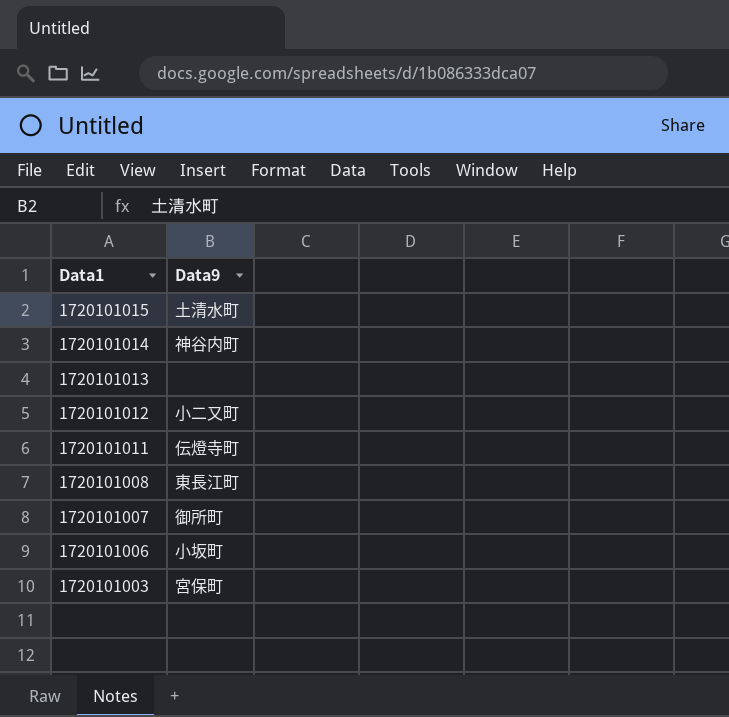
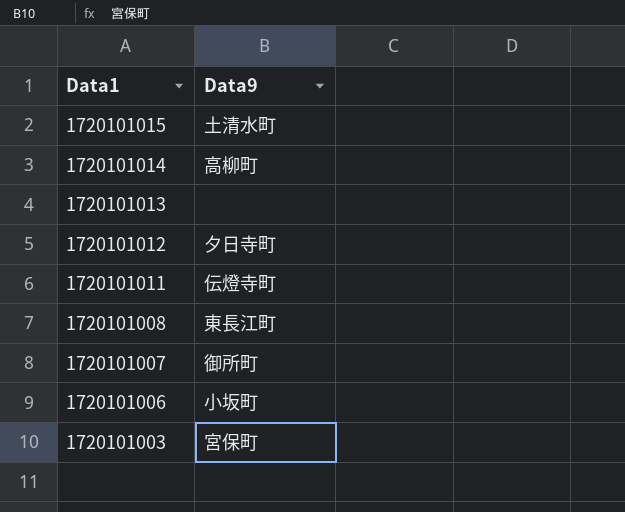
1720101014 | Data9: 神谷内町 -> 高柳町
1720101012 | Data9: 小二又町 -> 夕日寺町

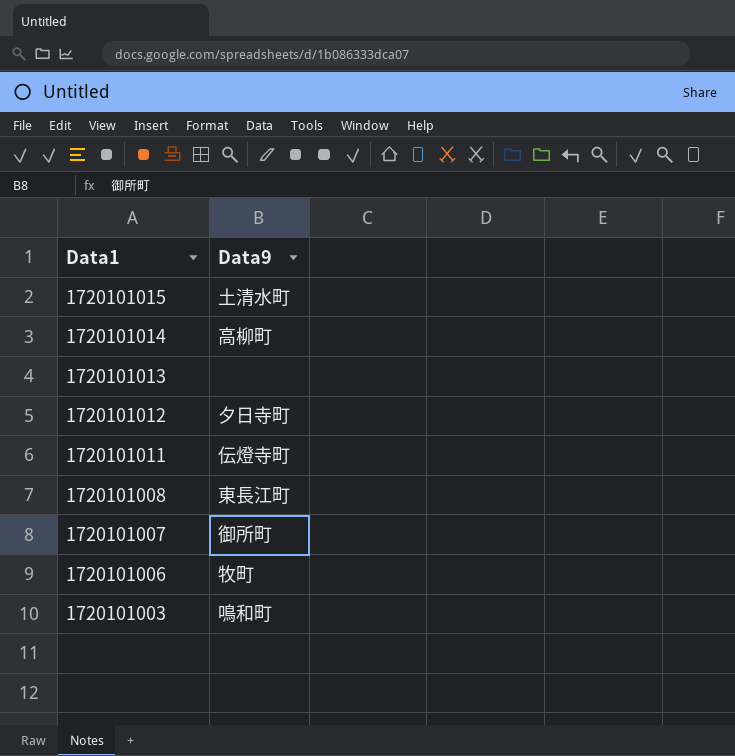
1720101006 | Data9: 小坂町 -> 牧町
1720101003 | Data9: 宮保町 -> 鳴和町

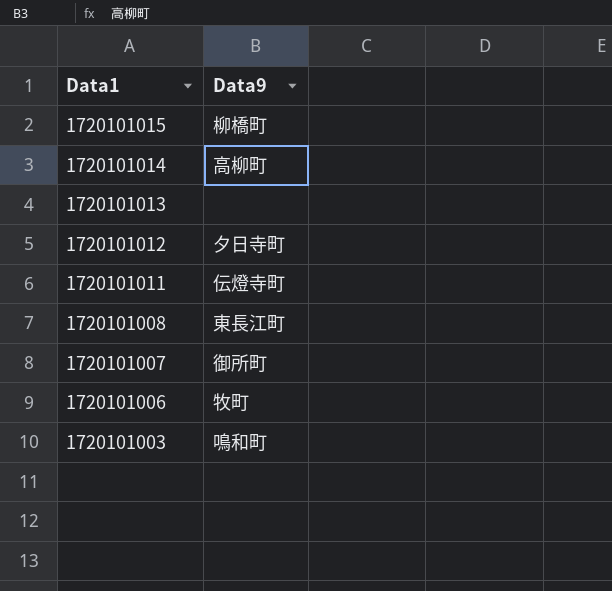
1720101015 | Data9: 土清水町 -> 柳橋町

